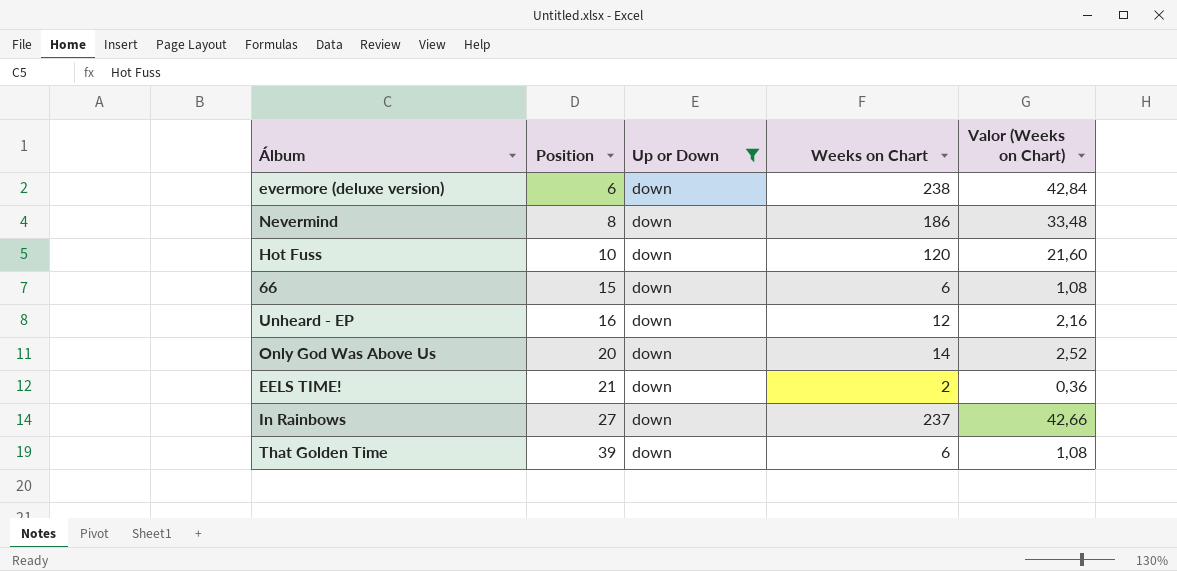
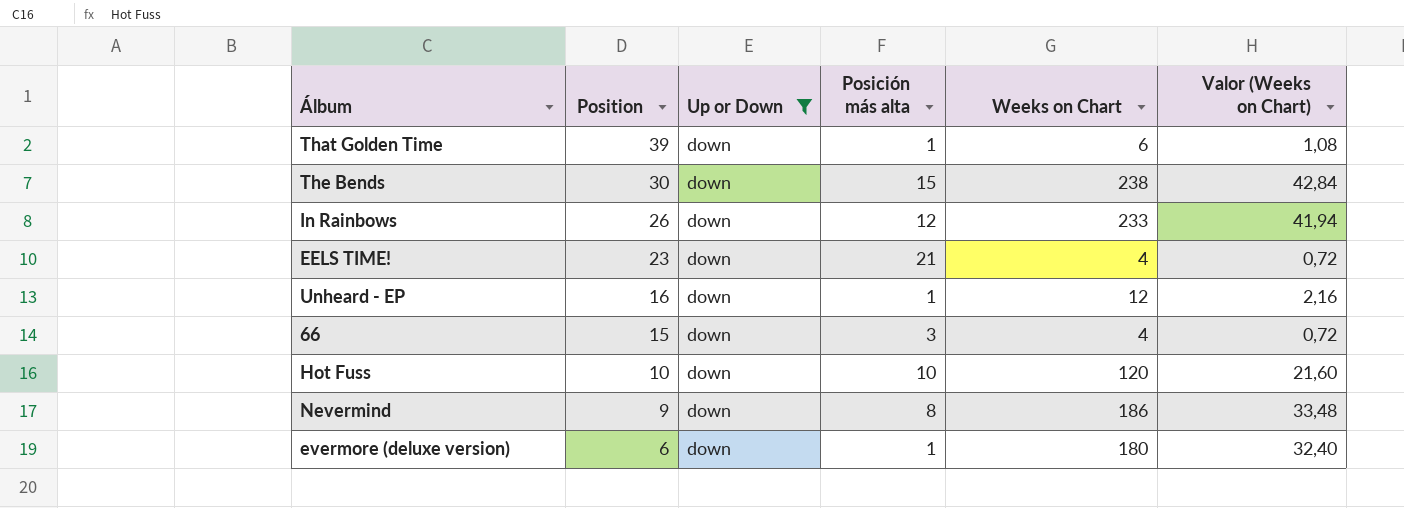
row order: Position ascending -> Position descending
column Posición más alta | position: none -> 4
row Only God Was Above Us: 20 | down | 14 | 2,52 -> none
row The Bends: none -> 30 | down | 15 | 238 | 42,84
In Rainbows | Position: 27 -> 26
In Rainbows | Weeks on Chart: 237 -> 233
In Rainbows | Valor (Weeks on Chart): 42,66 -> 41,94
EELS TIME! | Position: 21 -> 23
EELS TIME! | Weeks on Chart: 2 -> 4
EELS TIME! | Valor (Weeks on Chart): 0,36 -> 0,72
66 | Weeks on Chart: 6 -> 4
66 | Valor (Weeks on Chart): 1,08 -> 0,72
Nevermind | Position: 8 -> 9
evermore (deluxe version) | Weeks on Chart: 238 -> 180
evermore (deluxe version) | Valor (Weeks on Chart): 42,84 -> 32,40

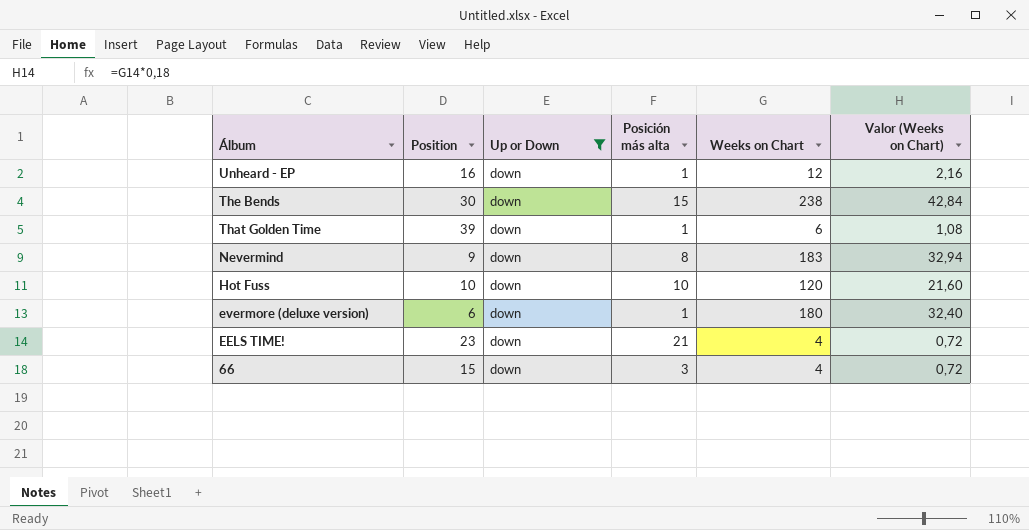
row order: Position descending -> Álbum descending
row In Rainbows: 26 | down | 12 | 233 | 41,94 -> none
Nevermind | Weeks on Chart: 186 -> 183
Nevermind | Valor (Weeks on Chart): 33,48 -> 32,94

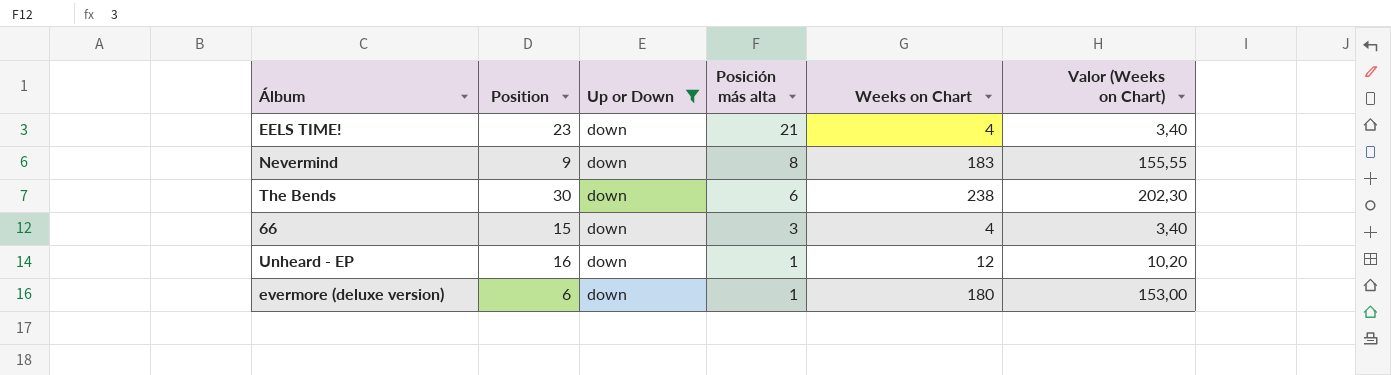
row order: Álbum descending -> Posición más alta descending
column Valor (Weeks on Chart) | formula: [Weeks on Chart] * 0,18 -> [Weeks on Chart] * 0,85
row That Golden Time: 39 | down | 1 | 6 | 1,08 -> none
row Hot Fuss: 10 | down | 10 | 120 | 21,60 -> none
The Bends | Posición más alta: 15 -> 6

